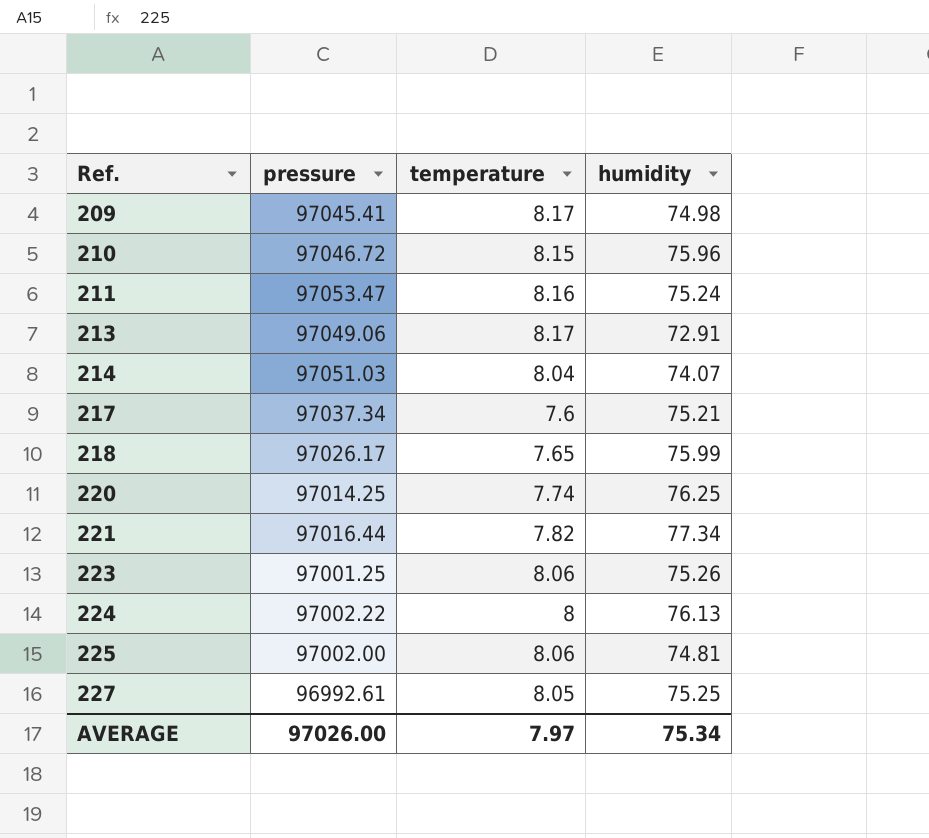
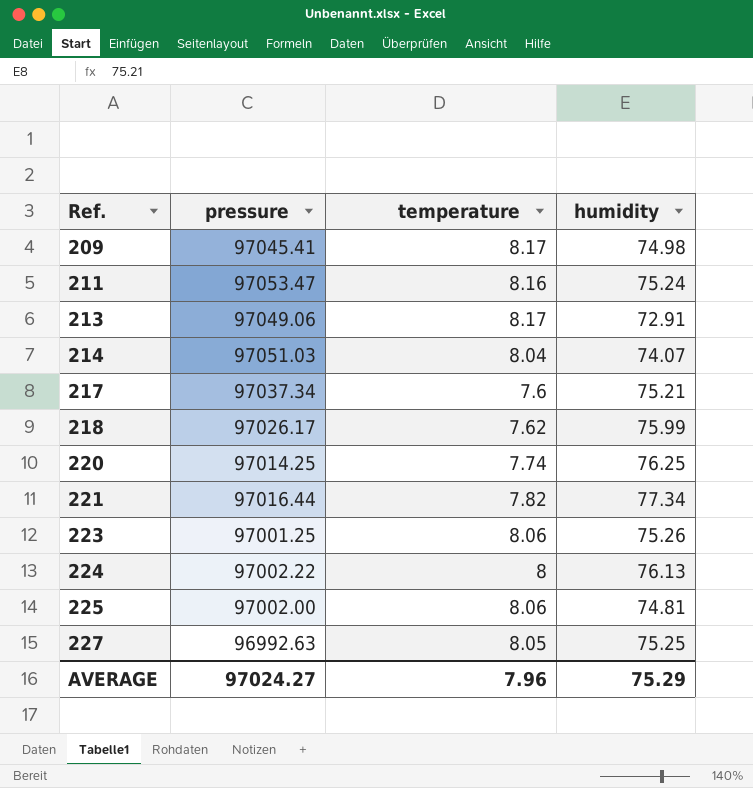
row 210: 97046.72 | 8.15 | 75.96 -> none
218 | temperature: 7.65 -> 7.62
227 | pressure: 96992.61 -> 96992.63
AVERAGE | pressure: 97026.00 -> 97024.27
AVERAGE | temperature: 7.97 -> 7.96
AVERAGE | humidity: 75.34 -> 75.29

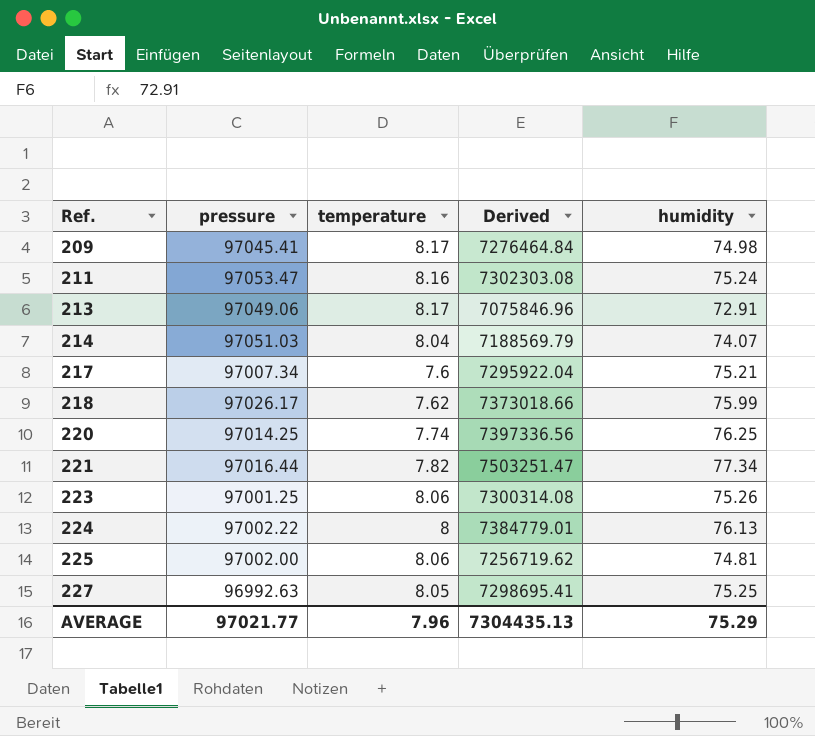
column Derived | formula: none -> [pressure] * [humidity]
217 | pressure: 97037.34 -> 97007.34
AVERAGE | pressure: 97024.27 -> 97021.77

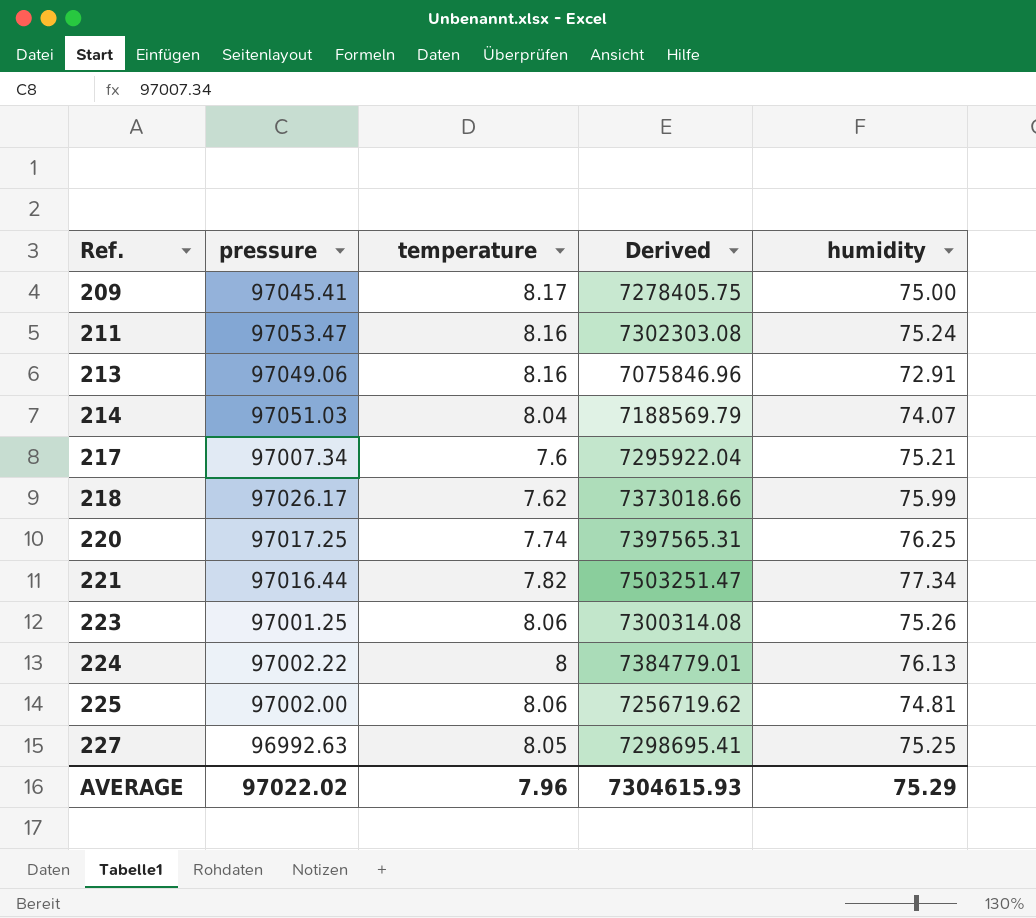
209 | Derived: 7276464.84 -> 7278405.75
209 | humidity: 74.98 -> 75.00
213 | temperature: 8.17 -> 8.16
220 | pressure: 97014.25 -> 97017.25
220 | Derived: 7397336.56 -> 7397565.31
AVERAGE | pressure: 97021.77 -> 97022.02
AVERAGE | Derived: 7304435.13 -> 7304615.93

